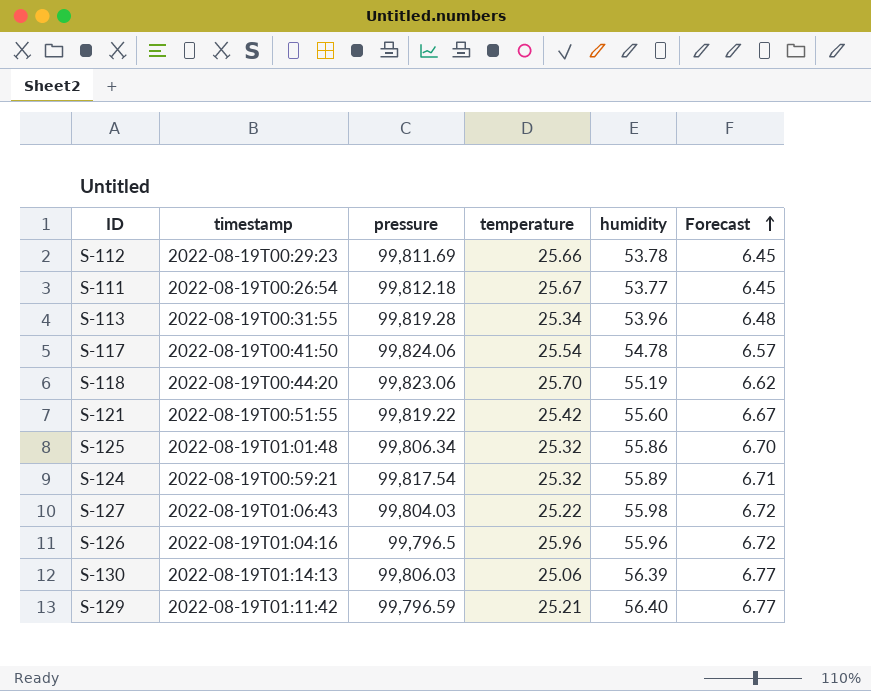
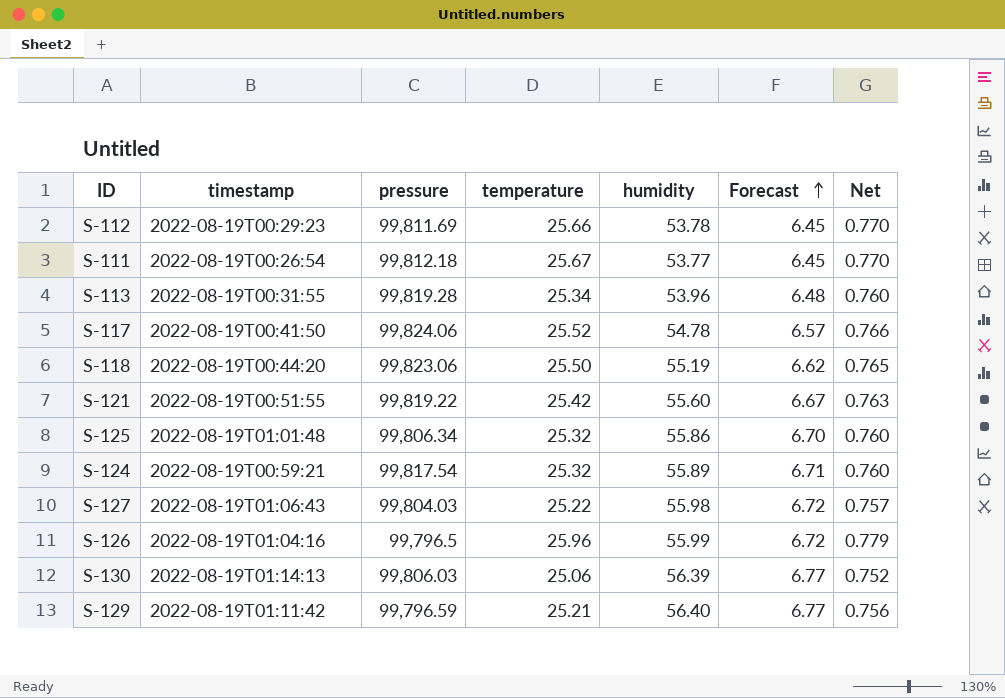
column Net | formula: none -> [temperature] * 0.03
S-117 | temperature: 25.54 -> 25.52
S-118 | temperature: 25.70 -> 25.50
S-126 | humidity: 55.96 -> 55.99

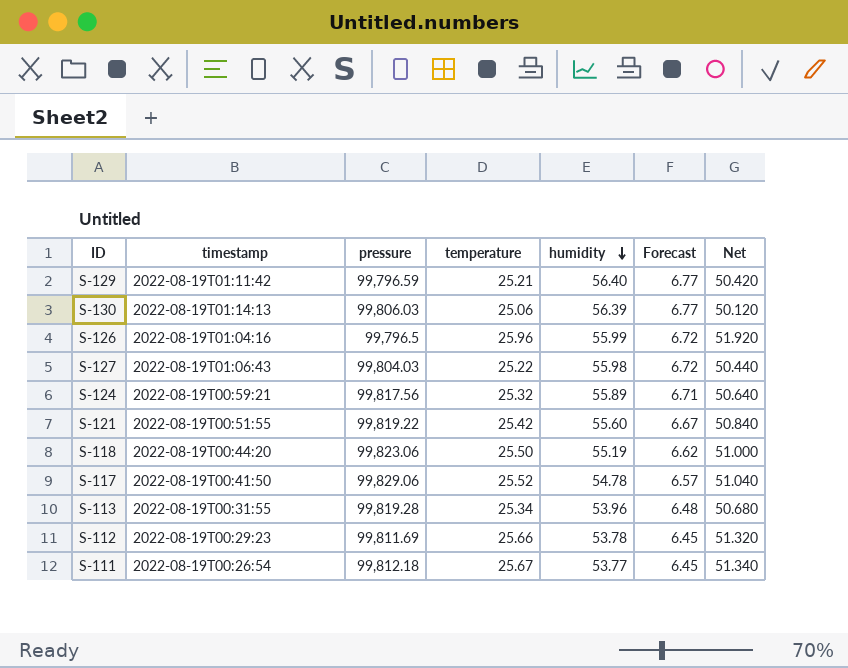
row order: Forecast ascending -> humidity descending
column Net | formula: [temperature] * 0.03 -> [temperature] * 2
row S-125: 2022-08-19T01:01:48 | 99,806.34 | 25.32 | 55.86 | 6.70 | 0.760 -> none
S-124 | pressure: 99,817.54 -> 99,817.56
S-117 | pressure: 99,824.06 -> 99,829.06

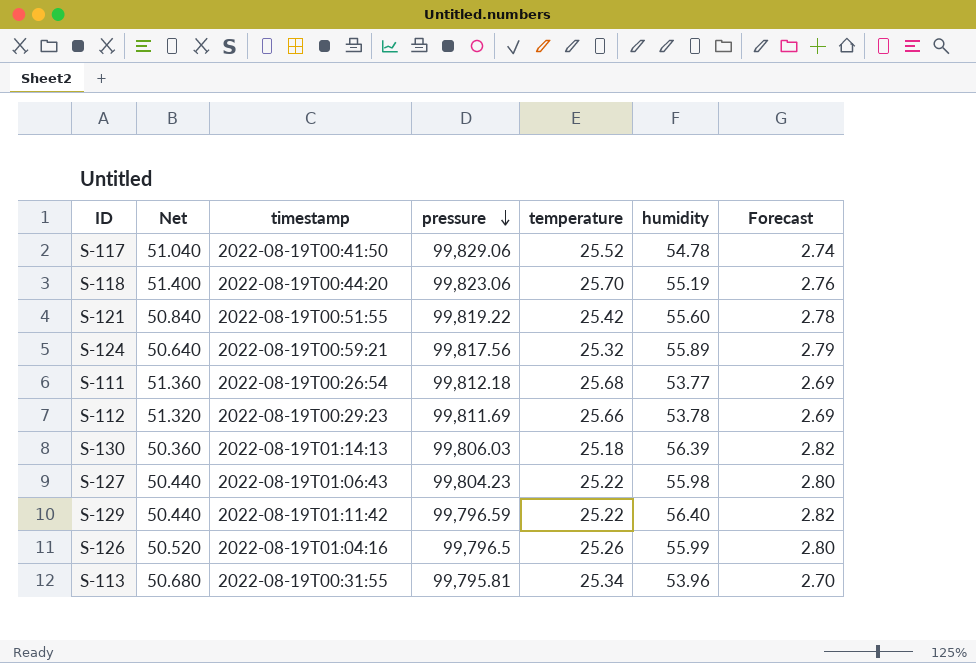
row order: humidity descending -> pressure descending
column Net | position: 7 -> 2
column Forecast | formula: [humidity] * 0.12 -> [humidity] * 0.05
S-118 | Net: 51.000 -> 51.400
S-118 | temperature: 25.50 -> 25.70
S-111 | Net: 51.340 -> 51.360
S-111 | temperature: 25.67 -> 25.68
S-130 | Net: 50.120 -> 50.360
S-130 | temperature: 25.06 -> 25.18
S-127 | pressure: 99,804.03 -> 99,804.23
S-129 | Net: 50.420 -> 50.440
S-129 | temperature: 25.21 -> 25.22
S-126 | Net: 51.920 -> 50.520
S-126 | temperature: 25.96 -> 25.26
S-113 | pressure: 99,819.28 -> 99,795.81

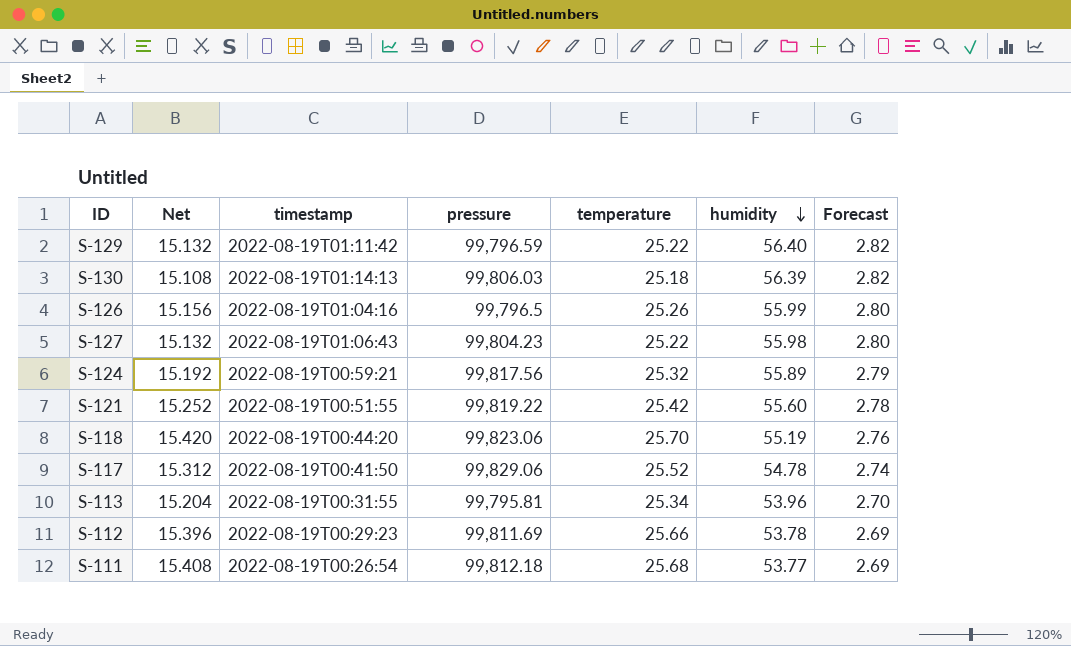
row order: pressure descending -> humidity descending
column Net | formula: [temperature] * 2 -> [temperature] * 0.6

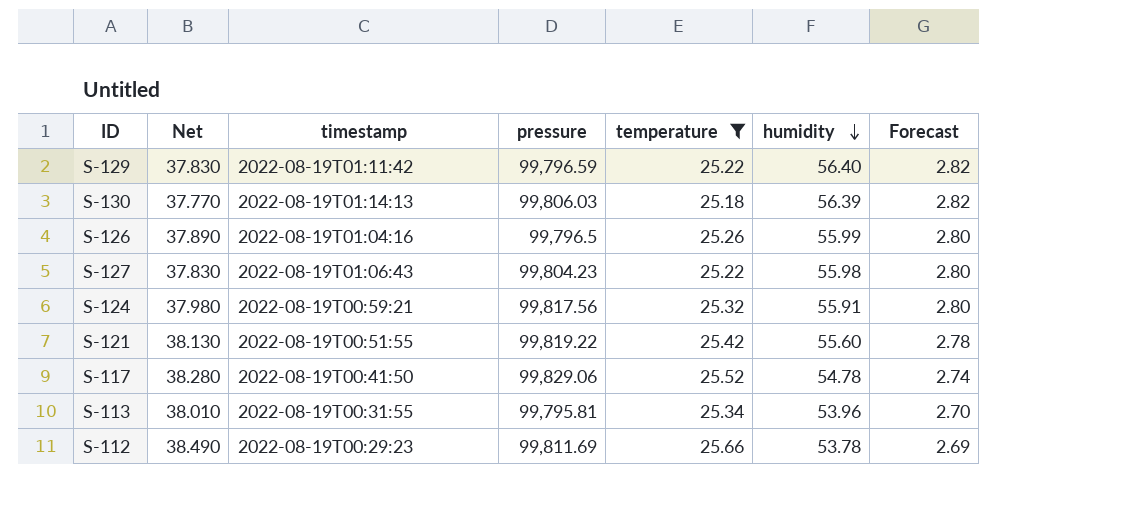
filter: none -> temperature <= 25.66
column Net | formula: [temperature] * 0.6 -> [temperature] * 1.5
S-124 | humidity: 55.89 -> 55.91
S-124 | Forecast: 2.79 -> 2.80

